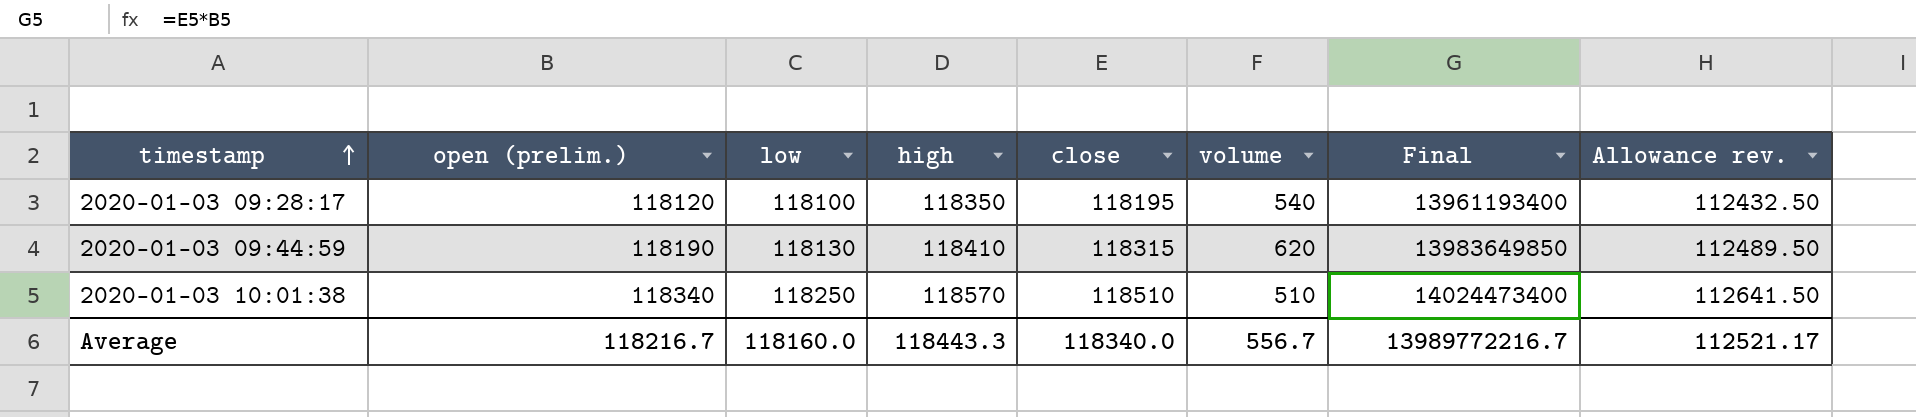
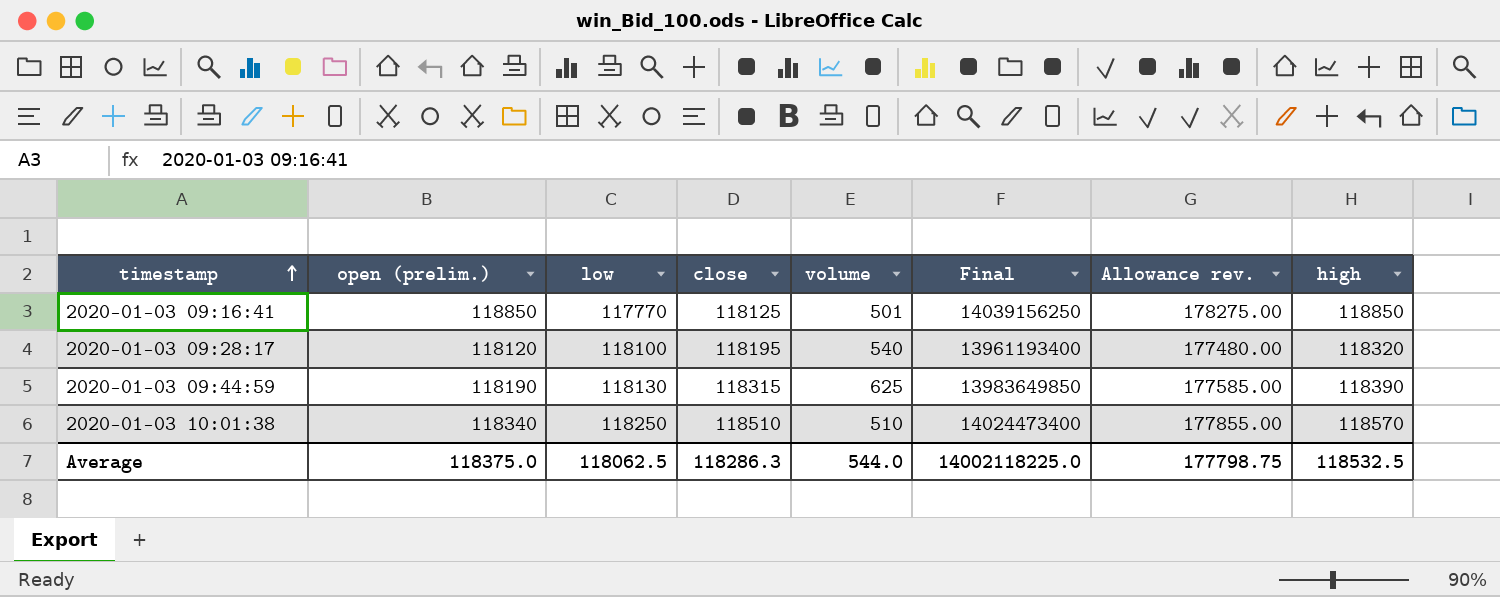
column Allowance rev. | formula: [high] * 0.95 -> [high] * 1.5
column high | position: 4 -> 8
row 2020-01-03 09:16:41: none -> 118850 | 117770 | 118125 | 501 | 14039156250 | 178275.00 | 118850
2020-01-03 09:28:17 | high: 118350 -> 118320
2020-01-03 09:44:59 | volume: 620 -> 625
2020-01-03 09:44:59 | high: 118410 -> 118390
Average | open (prelim.): 118216.7 -> 118375.0
Average | low: 118160.0 -> 118062.5
Average | close: 118340.0 -> 118286.3
Average | volume: 556.7 -> 544.0
Average | Final: 13989772216.7 -> 14002118225.0
Average | Allowance rev.: 112521.17 -> 177798.75
Average | high: 118443.3 -> 118532.5

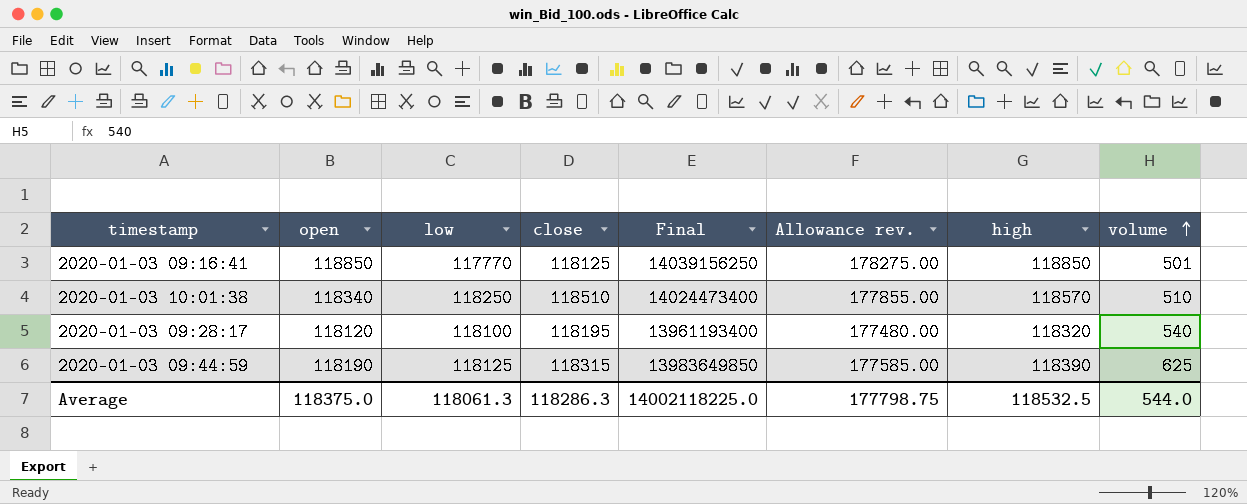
row order: timestamp ascending -> volume ascending
column name: open (prelim.) -> open
column volume | position: 5 -> 8
2020-01-03 09:44:59 | low: 118130 -> 118125
Average | low: 118062.5 -> 118061.3

